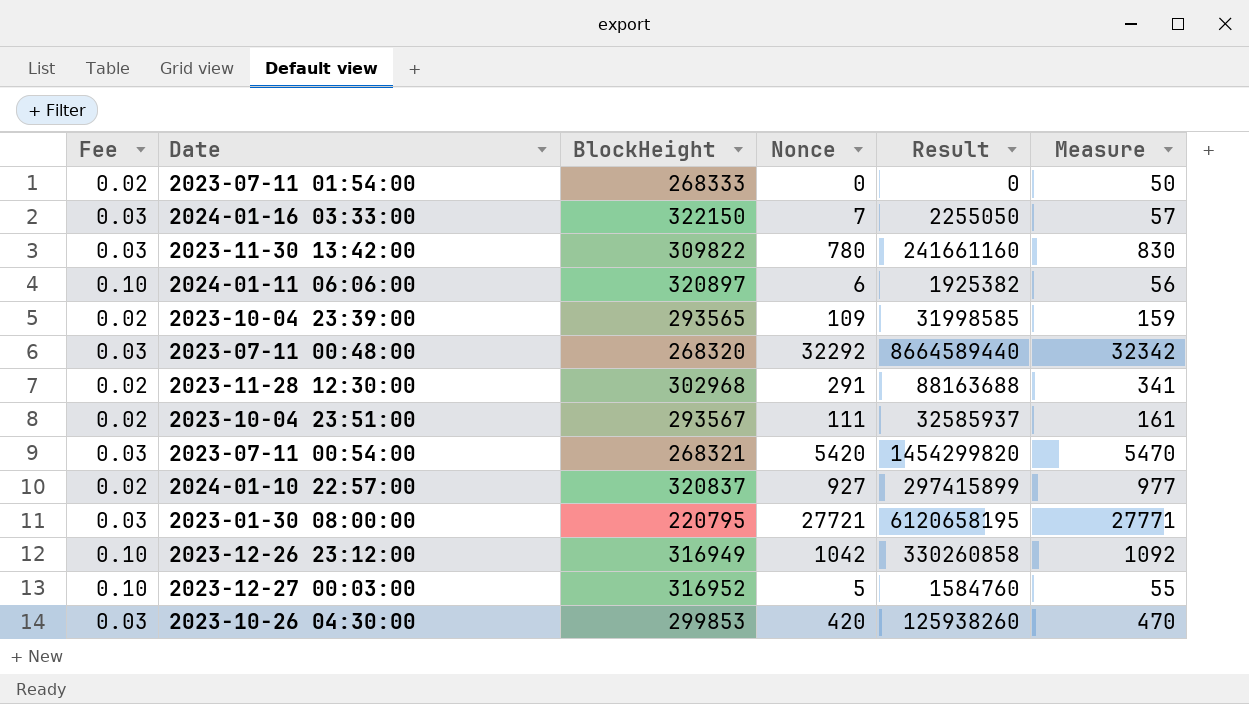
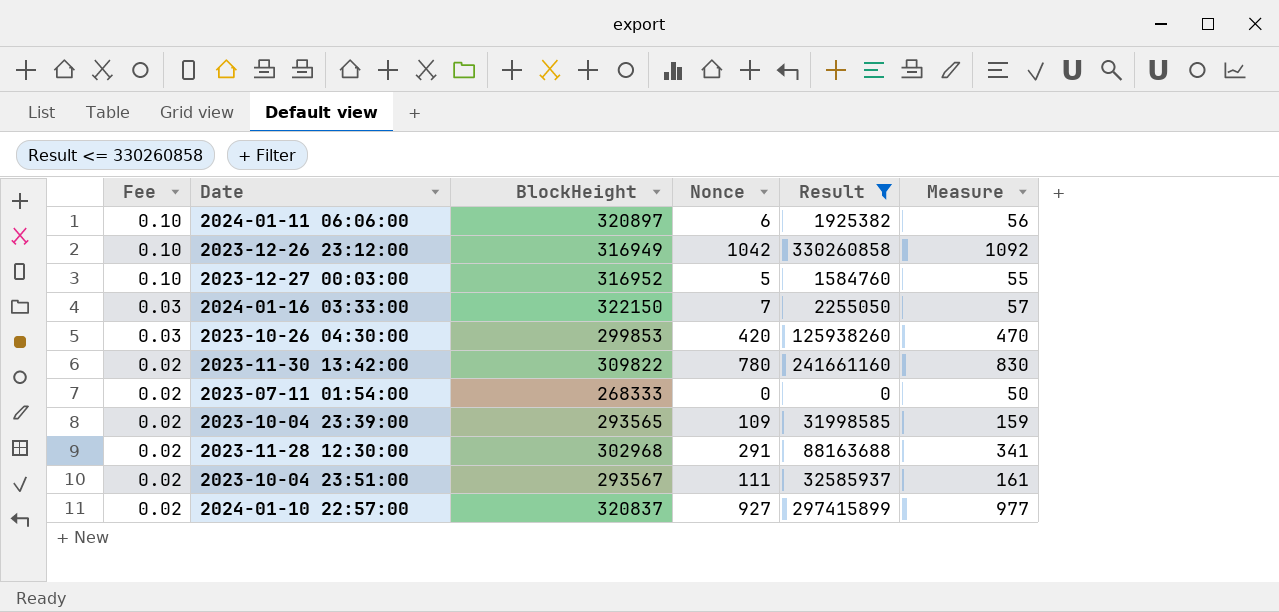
filter: none -> Result <= 330260858
row order: none -> Fee descending
2023-11-30 13:42:00 | Fee: 0.03 -> 0.02

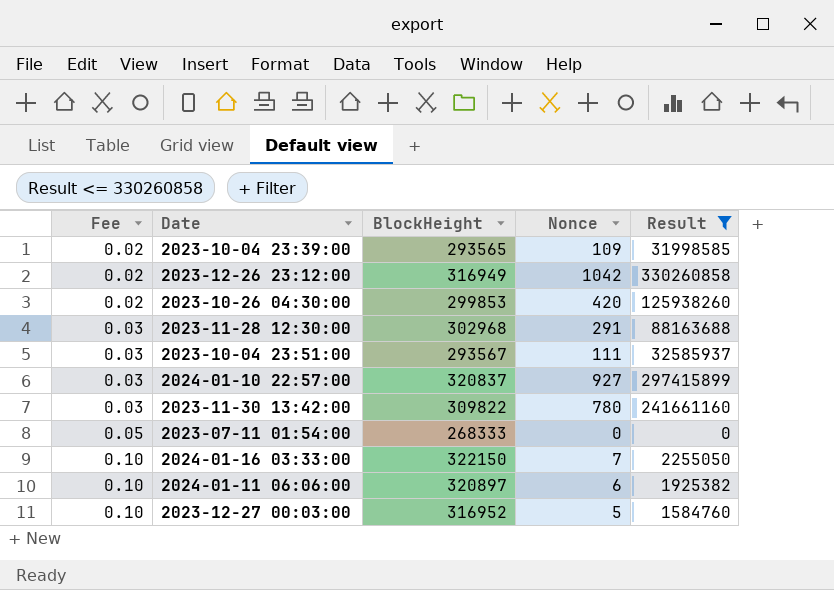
row order: Fee descending -> Fee ascending
column Measure | formula: [Nonce] + 50 -> none
2023-12-26 23:12:00 | Fee: 0.10 -> 0.02
2023-10-26 04:30:00 | Fee: 0.03 -> 0.02
2023-11-28 12:30:00 | Fee: 0.02 -> 0.03
2023-10-04 23:51:00 | Fee: 0.02 -> 0.03
2024-01-10 22:57:00 | Fee: 0.02 -> 0.03
2023-11-30 13:42:00 | Fee: 0.02 -> 0.03
2023-07-11 01:54:00 | Fee: 0.02 -> 0.05
2024-01-16 03:33:00 | Fee: 0.03 -> 0.10

